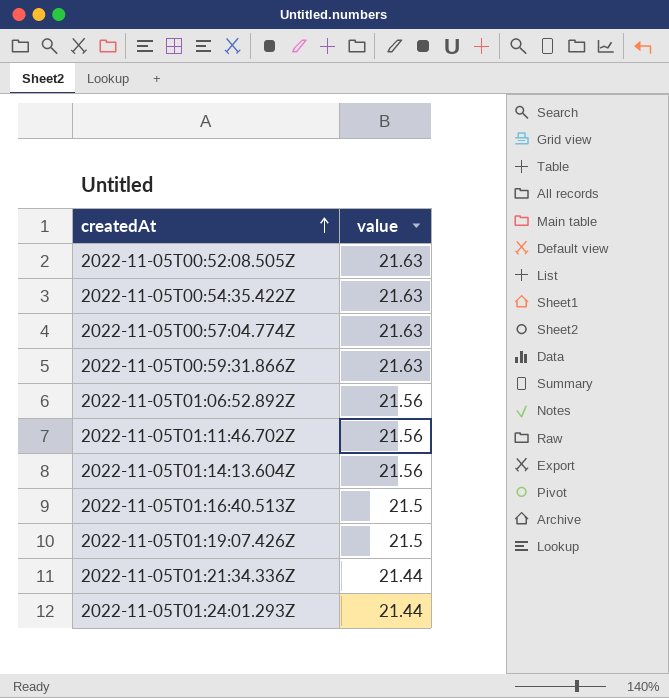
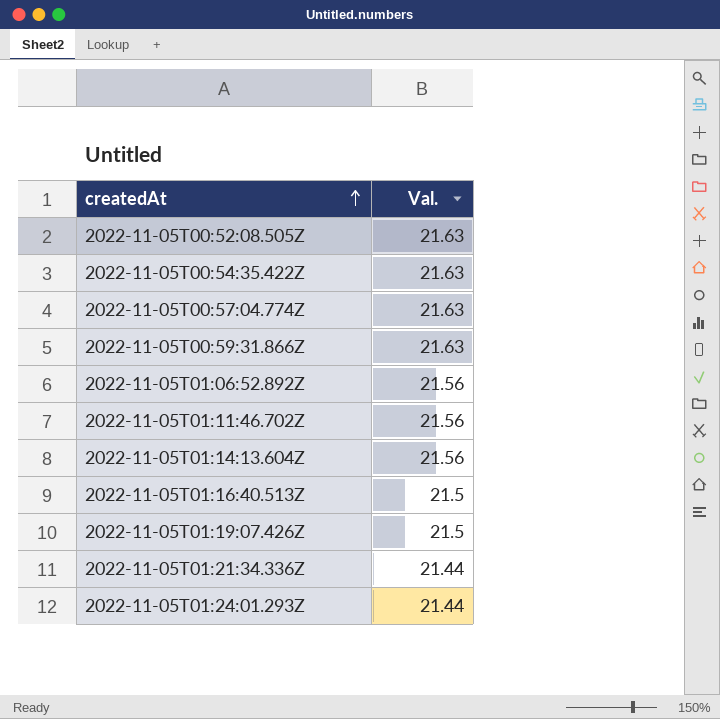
column name: value -> Val.

